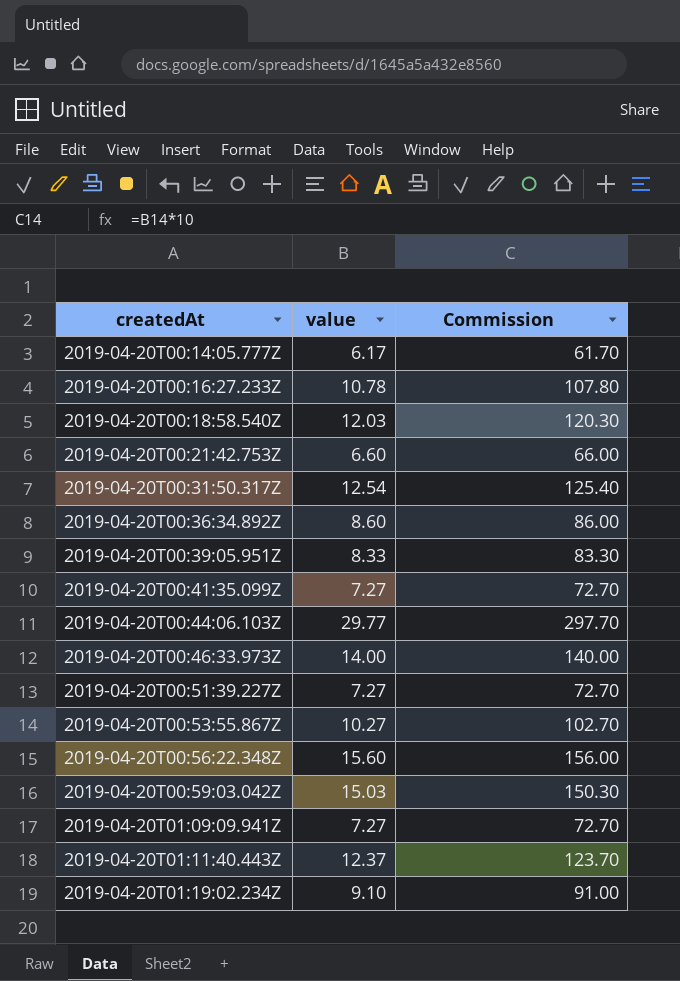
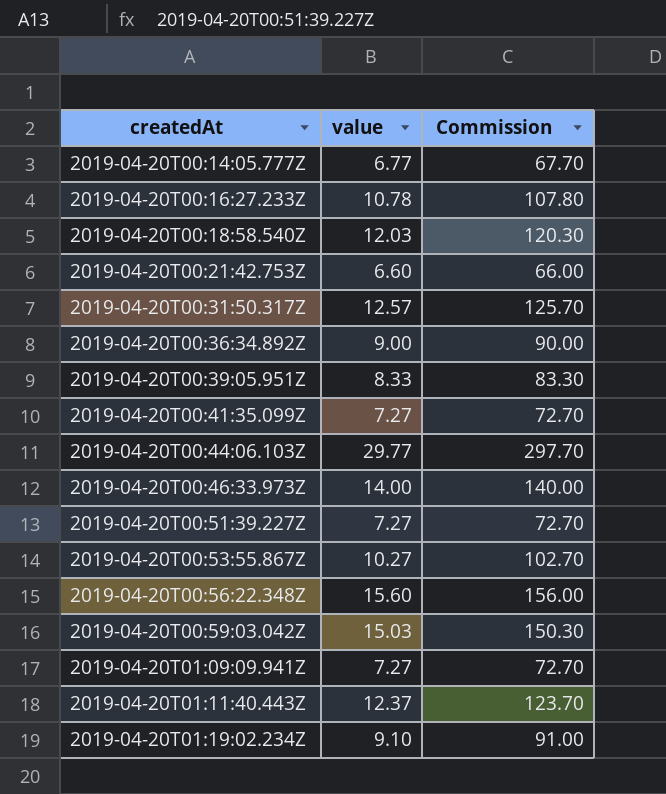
2019-04-20T00:14:05.777Z | value: 6.17 -> 6.77
2019-04-20T00:14:05.777Z | Commission: 61.70 -> 67.70
2019-04-20T00:31:50.317Z | value: 12.54 -> 12.57
2019-04-20T00:31:50.317Z | Commission: 125.40 -> 125.70
2019-04-20T00:36:34.892Z | value: 8.60 -> 9.00
2019-04-20T00:36:34.892Z | Commission: 86.00 -> 90.00

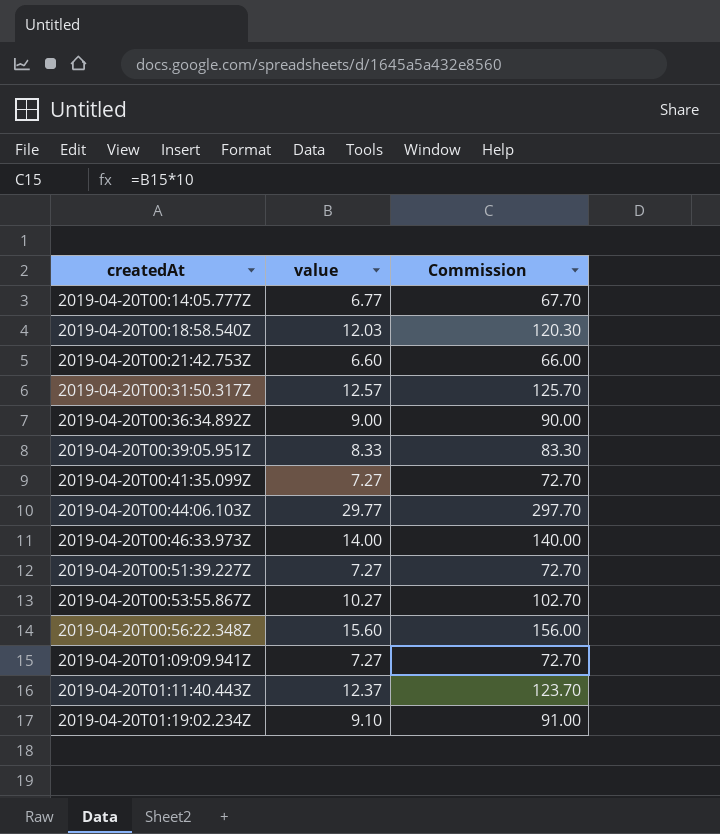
row 2019-04-20T00:16:27.233Z: 10.78 | 107.80 -> none
row 2019-04-20T00:59:03.042Z: 15.03 | 150.30 -> none

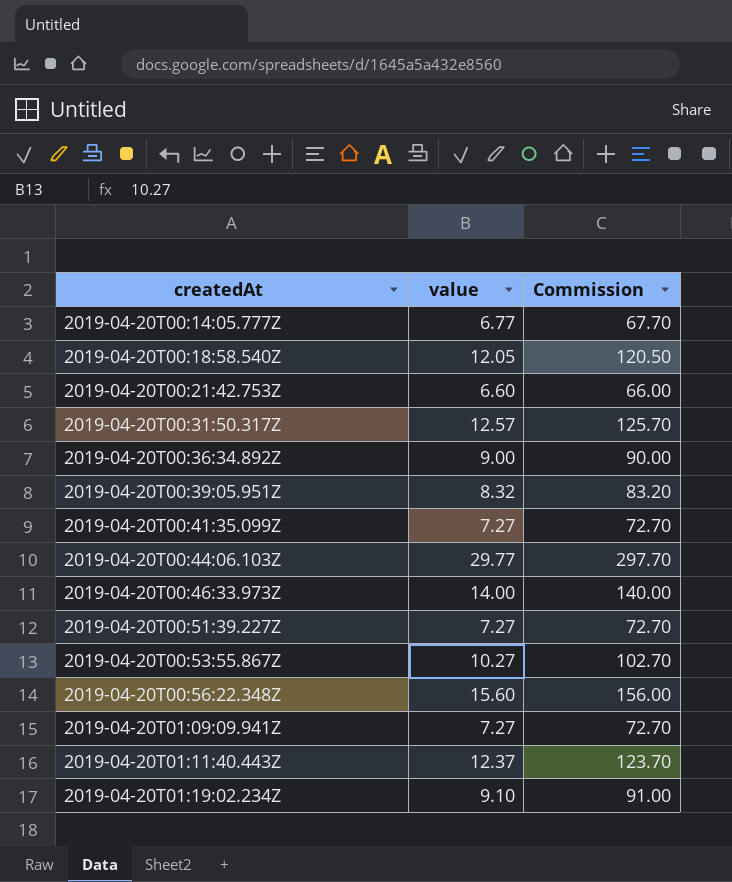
2019-04-20T00:18:58.540Z | value: 12.03 -> 12.05
2019-04-20T00:18:58.540Z | Commission: 120.30 -> 120.50
2019-04-20T00:39:05.951Z | value: 8.33 -> 8.32
2019-04-20T00:39:05.951Z | Commission: 83.30 -> 83.20

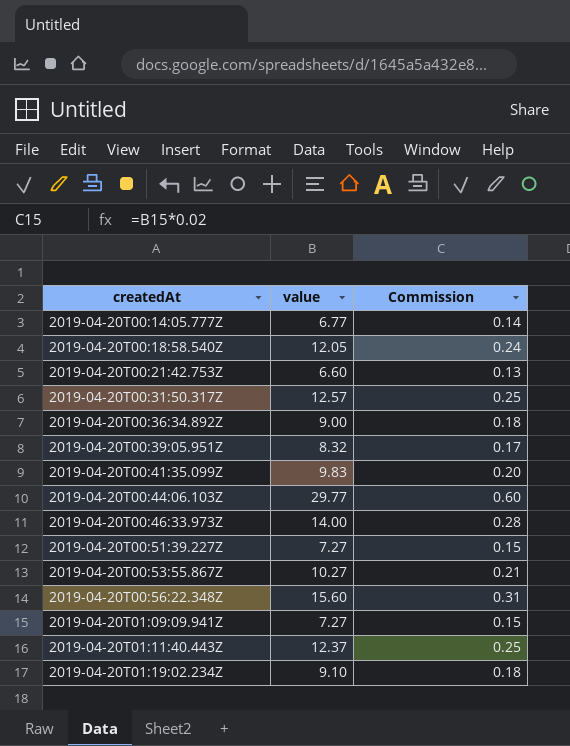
column Commission | formula: [value] * 10 -> [value] * 0.02
2019-04-20T00:41:35.099Z | value: 7.27 -> 9.83

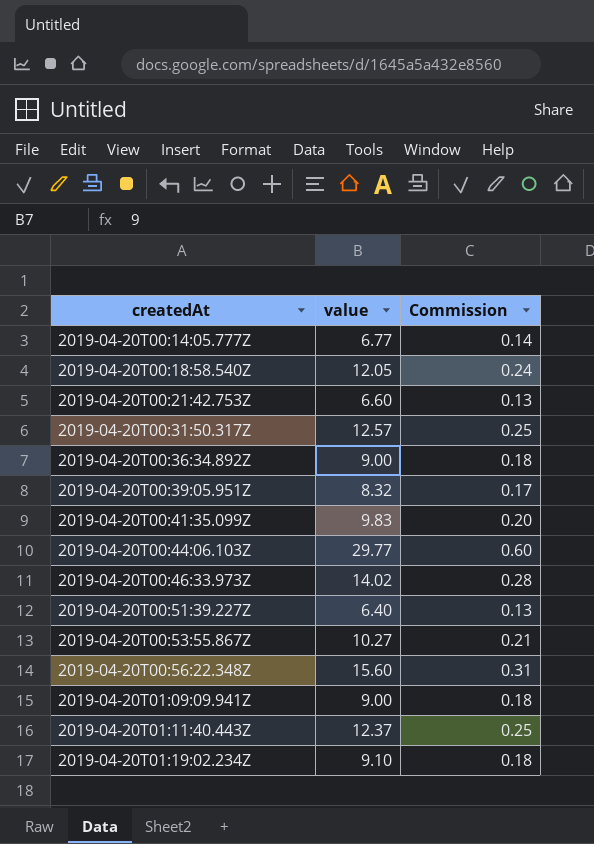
2019-04-20T00:46:33.973Z | value: 14.00 -> 14.02
2019-04-20T00:51:39.227Z | value: 7.27 -> 6.40
2019-04-20T00:51:39.227Z | Commission: 0.15 -> 0.13
2019-04-20T01:09:09.941Z | value: 7.27 -> 9.00
2019-04-20T01:09:09.941Z | Commission: 0.15 -> 0.18

